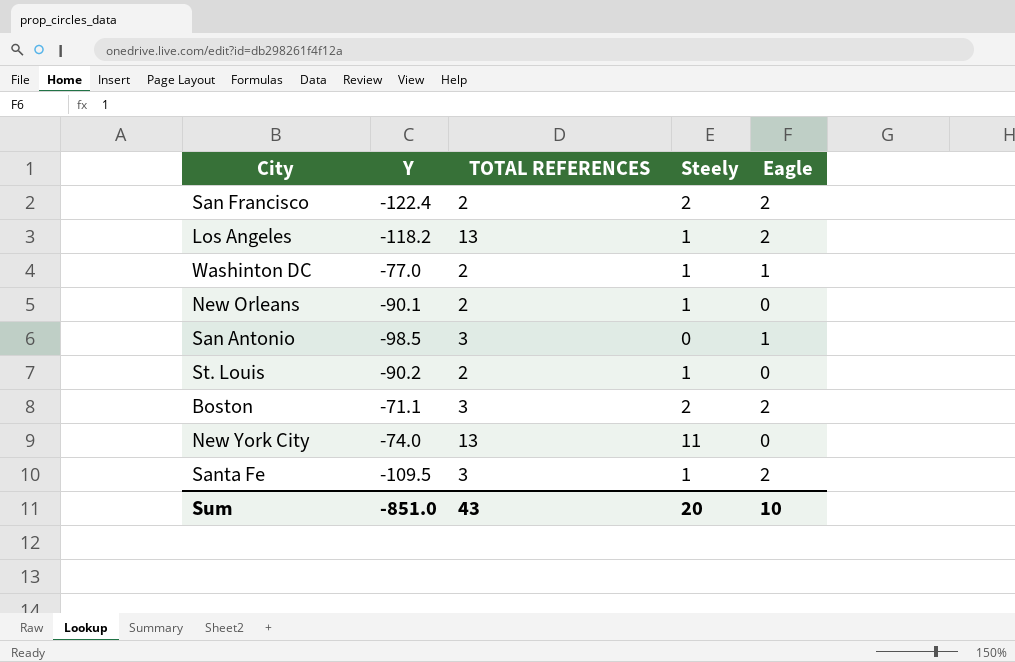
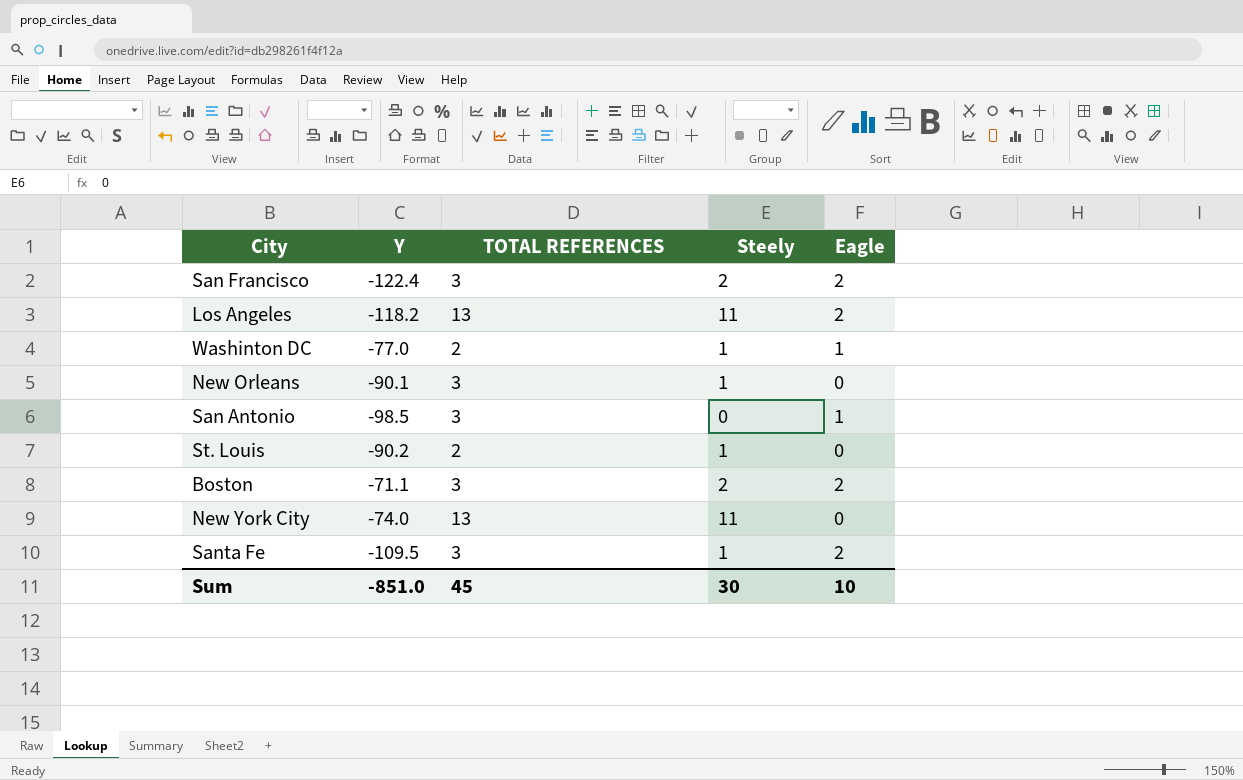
San Francisco | TOTAL REFERENCES: 2 -> 3
Los Angeles | Steely: 1 -> 11
New Orleans | TOTAL REFERENCES: 2 -> 3
Sum | TOTAL REFERENCES: 43 -> 45
Sum | Steely: 20 -> 30

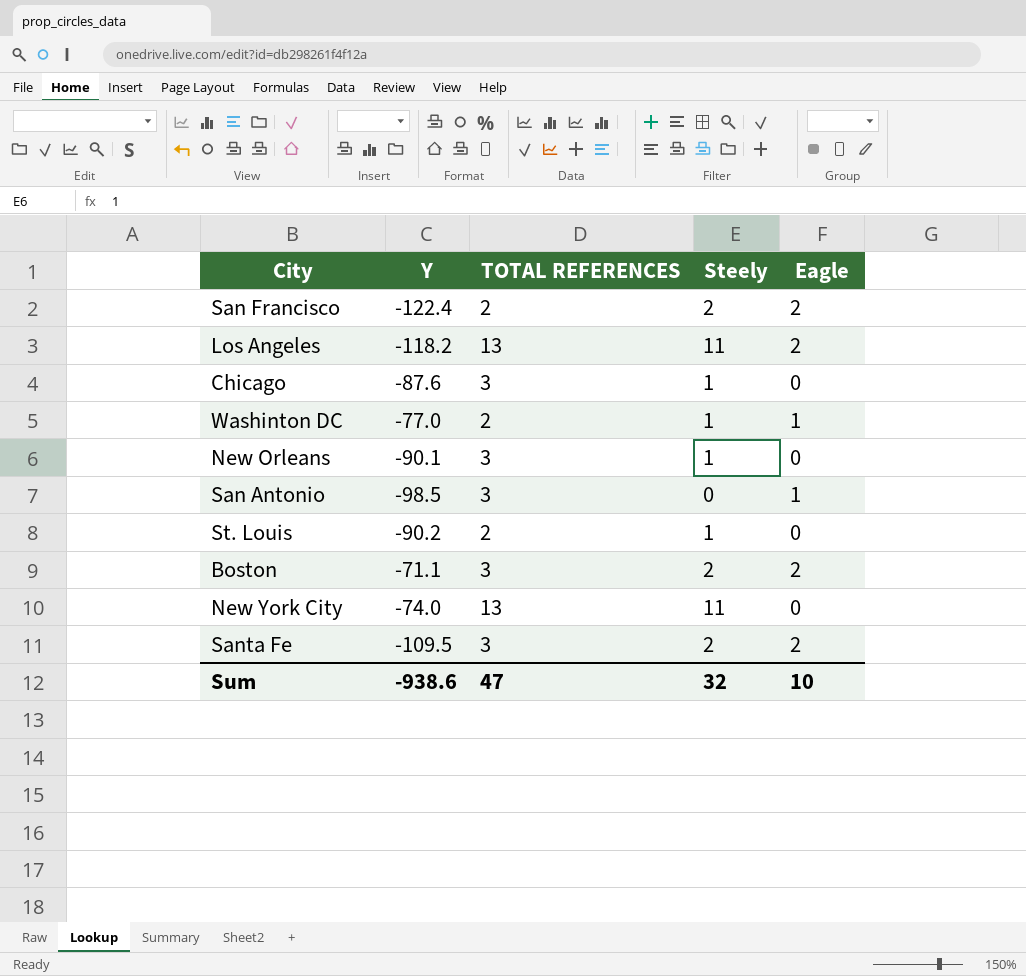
San Francisco | TOTAL REFERENCES: 3 -> 2
row Chicago: none -> -87.6 | 3 | 1 | 0
Santa Fe | Steely: 1 -> 2
Sum | Y: -851.0 -> -938.6
Sum | TOTAL REFERENCES: 45 -> 47
Sum | Steely: 30 -> 32

